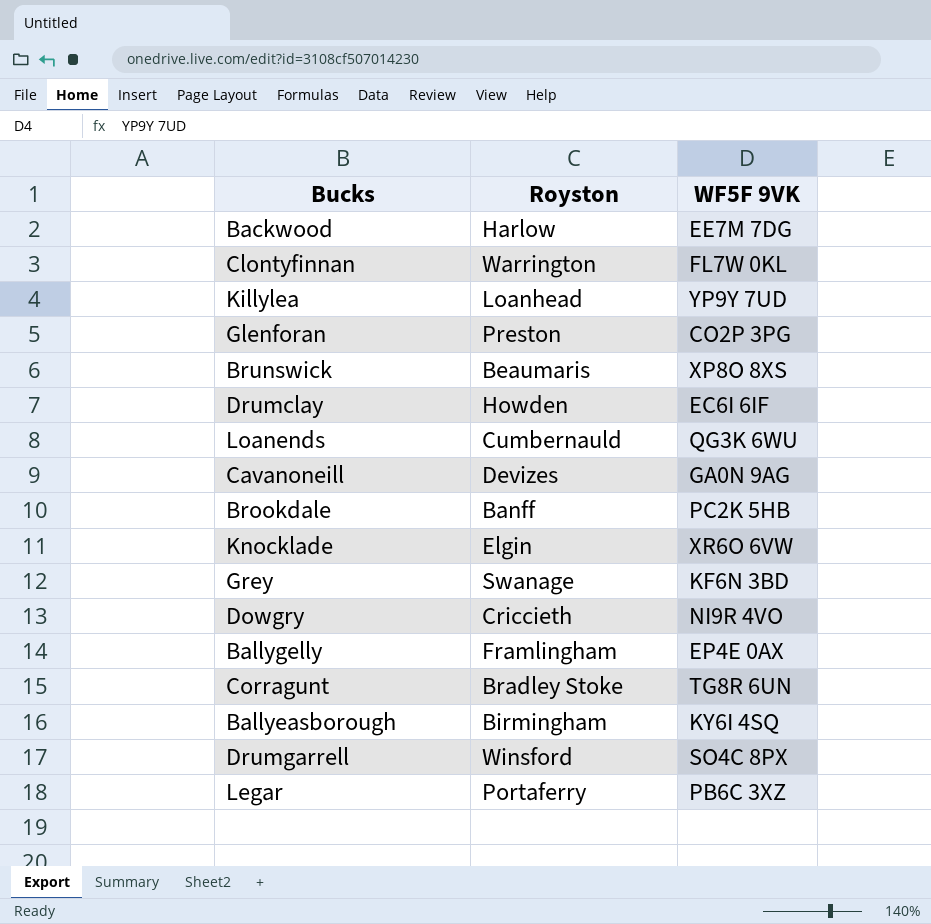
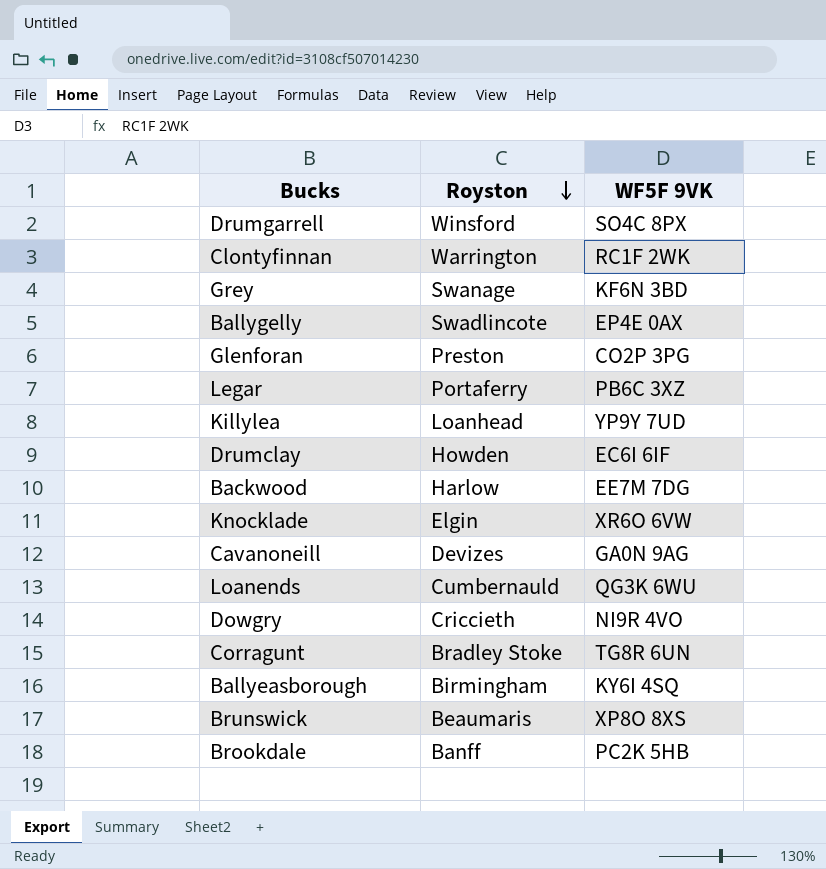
row order: none -> Royston descending
Clontyfinnan | WF5F 9VK: FL7W 0KL -> RC1F 2WK
Ballygelly | Royston: Framlingham -> Swadlincote

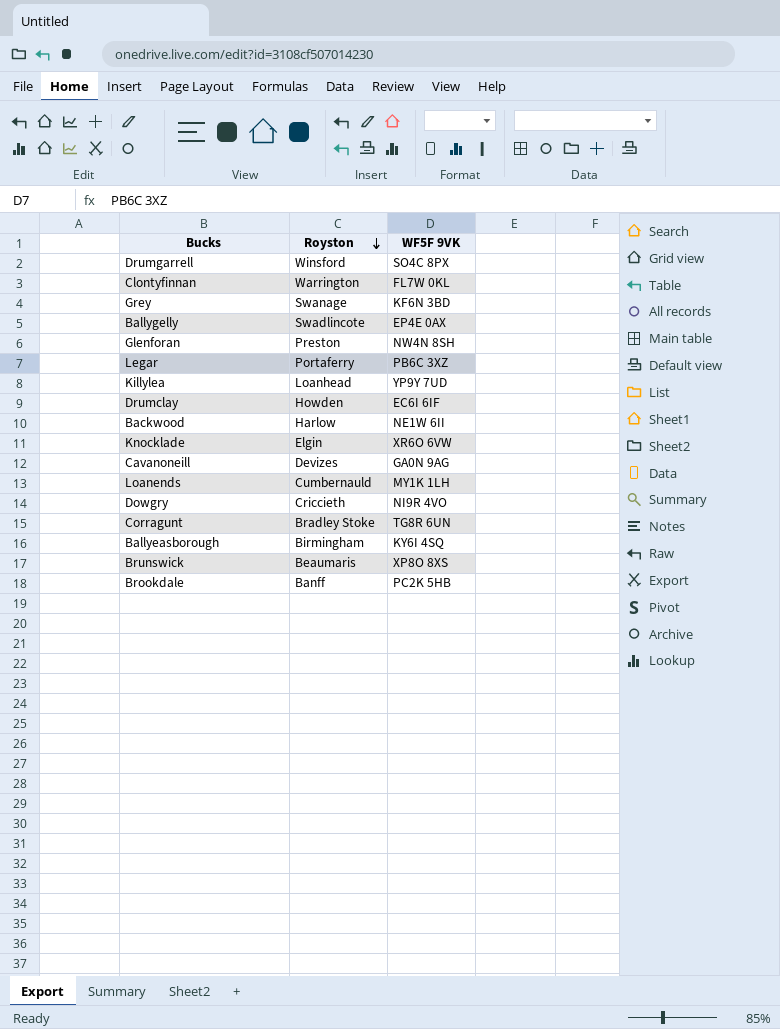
Clontyfinnan | WF5F 9VK: RC1F 2WK -> FL7W 0KL
Glenforan | WF5F 9VK: CO2P 3PG -> NW4N 8SH
Backwood | WF5F 9VK: EE7M 7DG -> NE1W 6II
Loanends | WF5F 9VK: QG3K 6WU -> MY1K 1LH

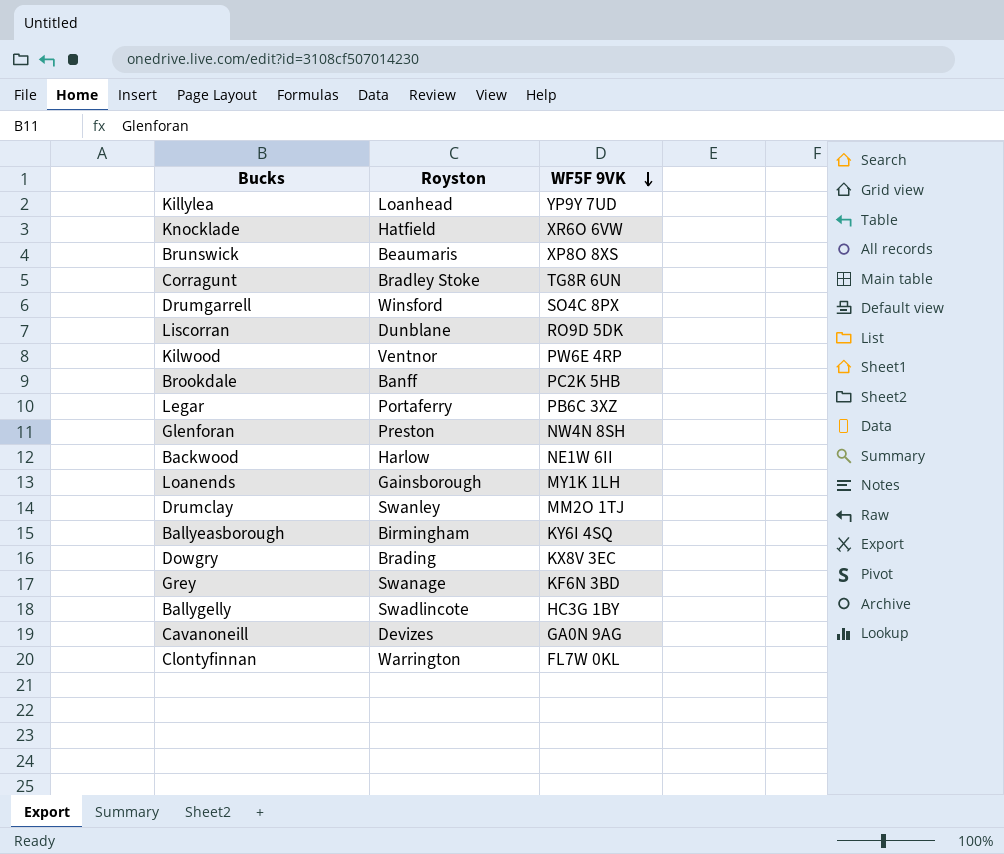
row order: Royston descending -> WF5F 9VK descending
Knocklade | Royston: Elgin -> Hatfield
row Liscorran: none -> Dunblane | RO9D 5DK
row Kilwood: none -> Ventnor | PW6E 4RP
Loanends | Royston: Cumbernauld -> Gainsborough
Drumclay | Royston: Howden -> Swanley
Drumclay | WF5F 9VK: EC6I 6IF -> MM2O 1TJ
Dowgry | Royston: Criccieth -> Brading
Dowgry | WF5F 9VK: NI9R 4VO -> KX8V 3EC
Ballygelly | WF5F 9VK: EP4E 0AX -> HC3G 1BY

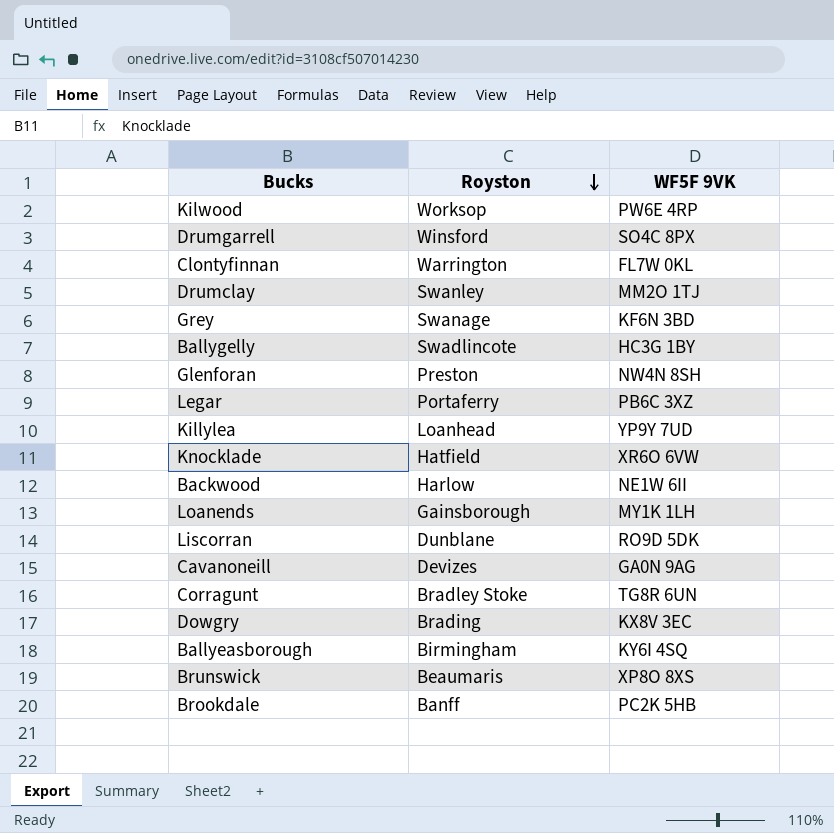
row order: WF5F 9VK descending -> Royston descending
Kilwood | Royston: Ventnor -> Worksop

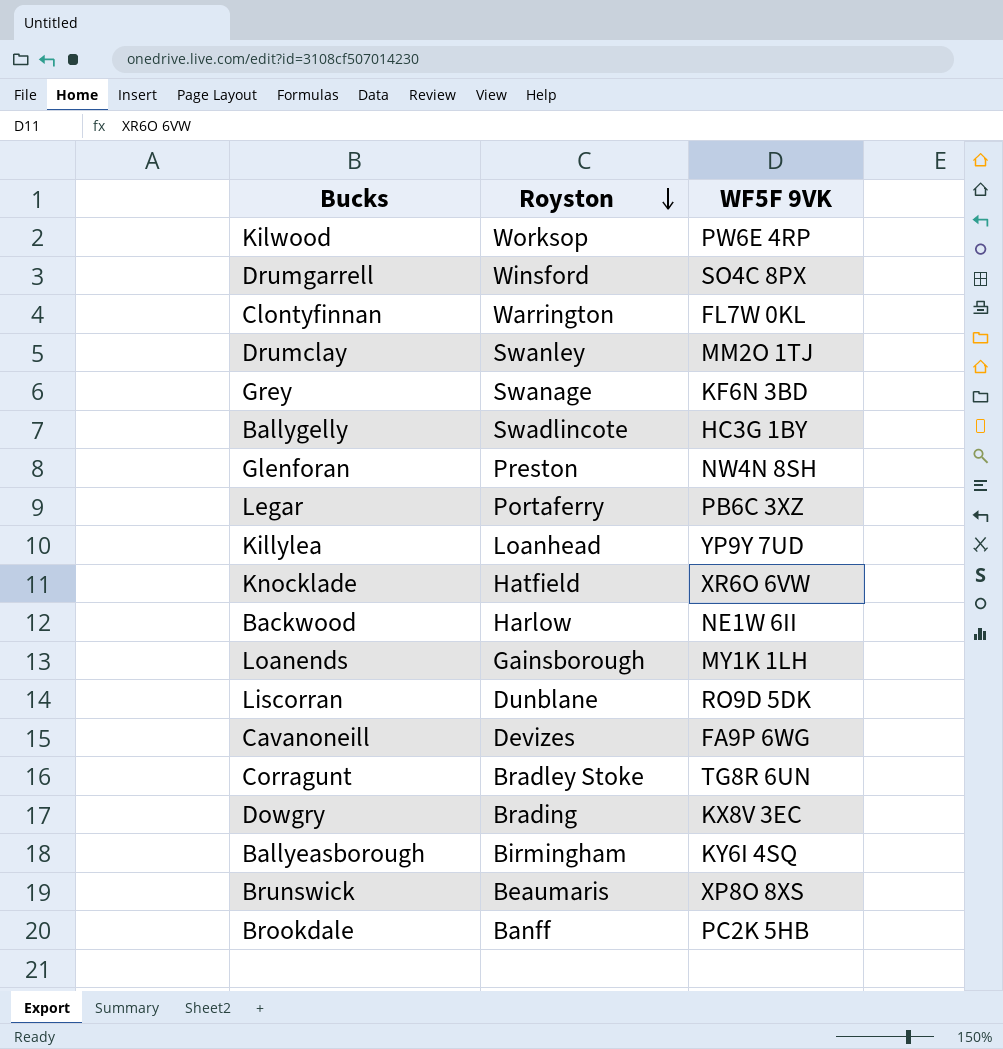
Cavanoneill | WF5F 9VK: GA0N 9AG -> FA9P 6WG

